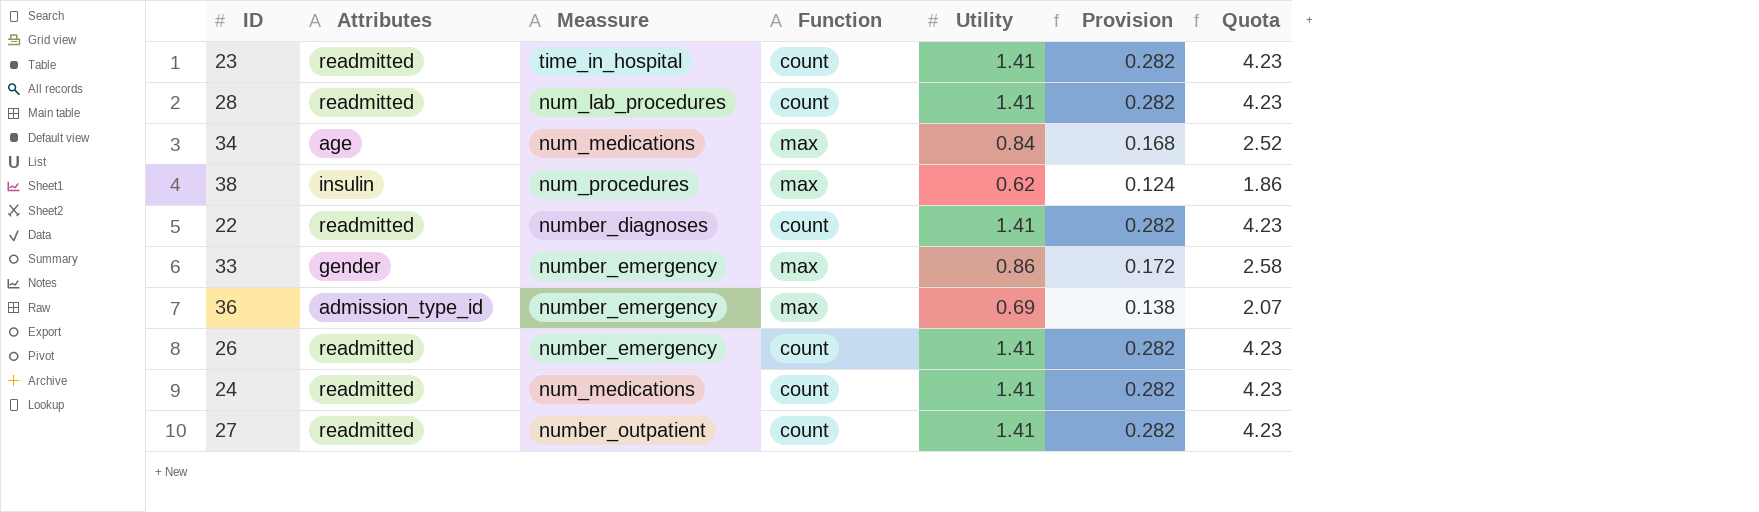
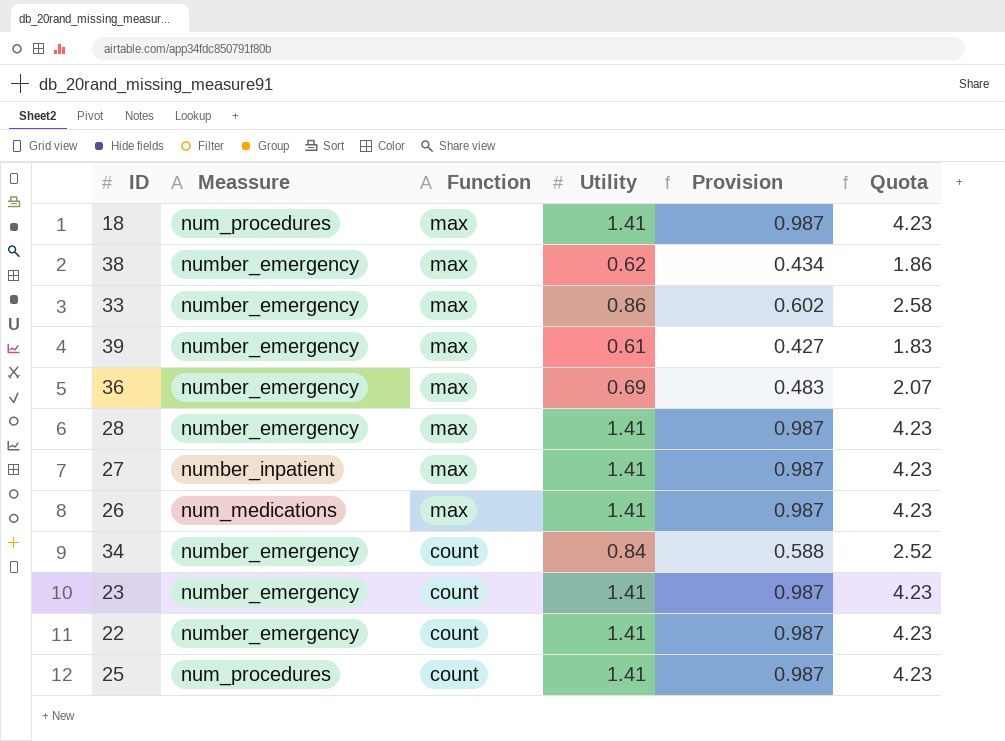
row order: none -> Function descending
column Attributes | position: 2 -> none
column Provision | formula: [Utility] * 0.2 -> [Utility] * 0.7
row 24: readmitted | num_medications | count | 1.41 | 0.282 | 4.23 -> none
row 18: none -> num_procedures | max | 1.41 | 0.987 | 4.23
38 | Meassure: num_procedures -> number_emergency
row 39: none -> number_emergency | max | 0.61 | 0.427 | 1.83
28 | Meassure: num_lab_procedures -> number_emergency
28 | Function: count -> max
27 | Meassure: number_outpatient -> number_inpatient
27 | Function: count -> max
26 | Meassure: number_emergency -> num_medications
26 | Function: count -> max
34 | Meassure: num_medications -> number_emergency
34 | Function: max -> count
23 | Meassure: time_in_hospital -> number_emergency
22 | Meassure: number_diagnoses -> number_emergency
row 25: none -> num_procedures | count | 1.41 | 0.987 | 4.23

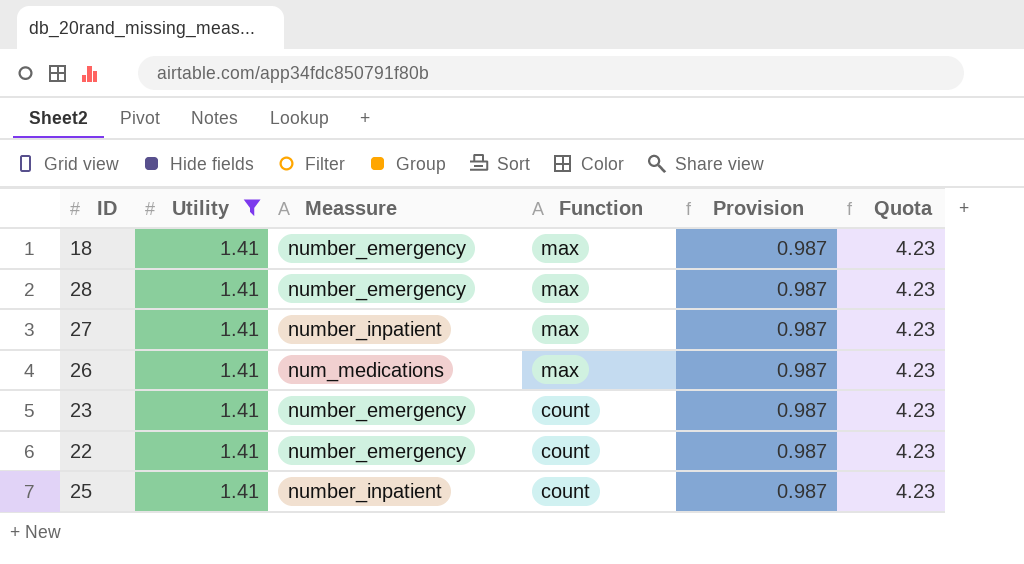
filter: none -> Utility = 1.41
column Utility | position: 4 -> 2
18 | Meassure: num_procedures -> number_emergency
25 | Meassure: num_procedures -> number_inpatient

